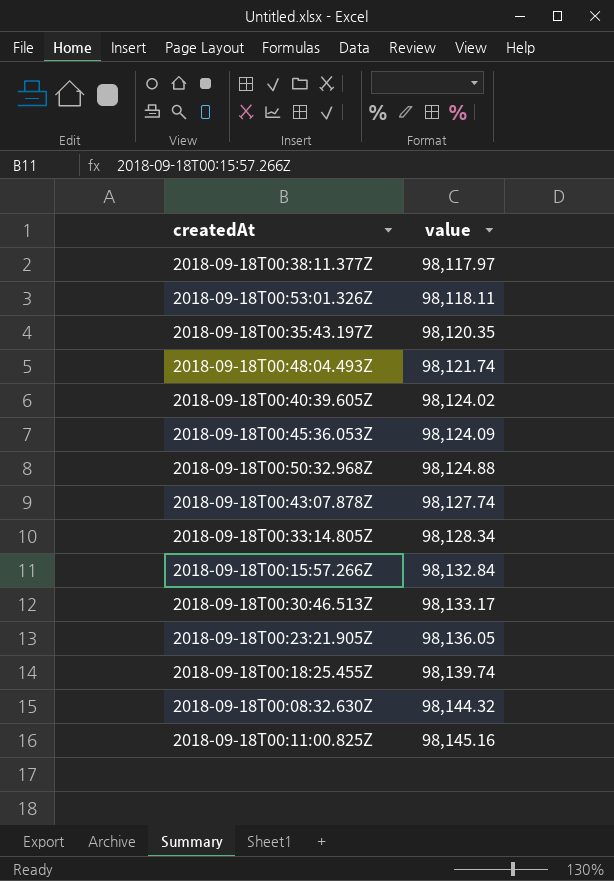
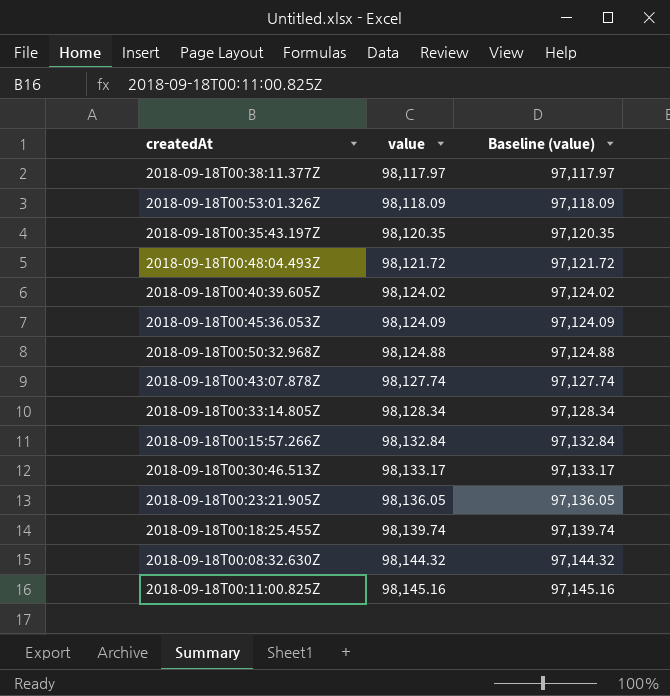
column Baseline (value) | formula: none -> [value] - 1000
2018-09-18T00:53:01.326Z | value: 98,118.11 -> 98,118.09
2018-09-18T00:48:04.493Z | value: 98,121.74 -> 98,121.72

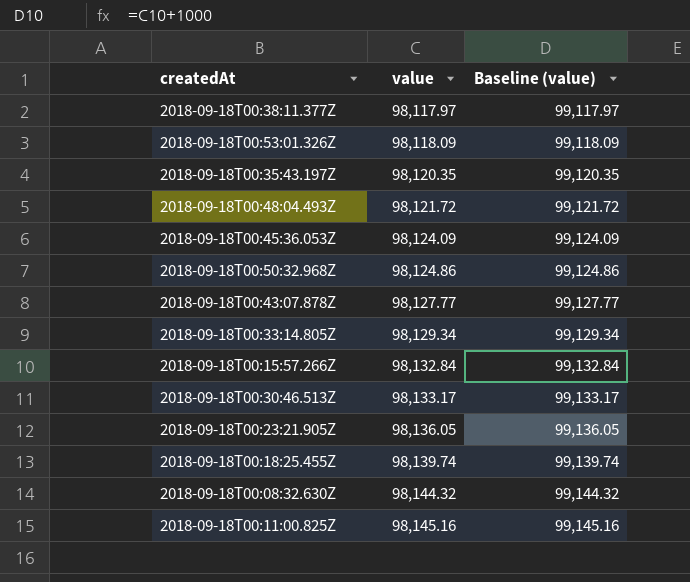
column Baseline (value) | formula: [value] - 1000 -> [value] + 1000
row 2018-09-18T00:40:39.605Z: 98,124.02 | 97,124.02 -> none
2018-09-18T00:50:32.968Z | value: 98,124.88 -> 98,124.86
2018-09-18T00:43:07.878Z | value: 98,127.74 -> 98,127.77
2018-09-18T00:33:14.805Z | value: 98,128.34 -> 98,129.34

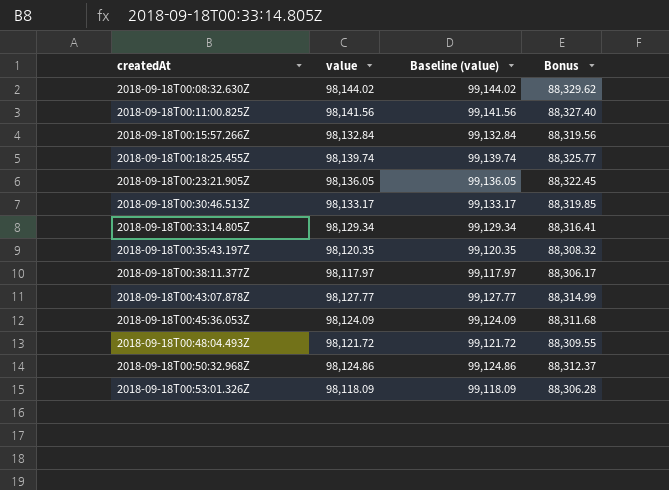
row order: value ascending -> createdAt ascending
column Bonus | formula: none -> [value] * 0.9
2018-09-18T00:08:32.630Z | value: 98,144.32 -> 98,144.02
2018-09-18T00:08:32.630Z | Baseline (value): 99,144.32 -> 99,144.02
2018-09-18T00:11:00.825Z | value: 98,145.16 -> 98,141.56
2018-09-18T00:11:00.825Z | Baseline (value): 99,145.16 -> 99,141.56

